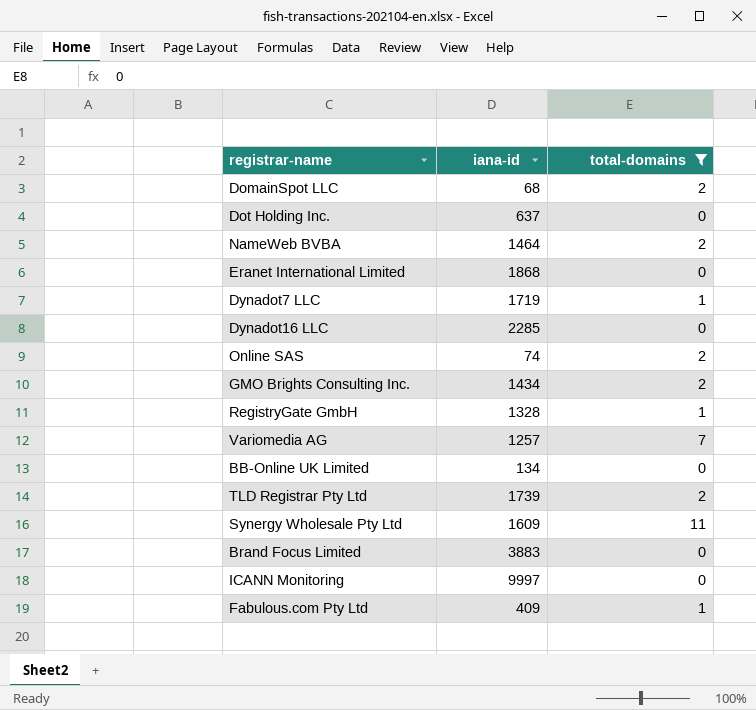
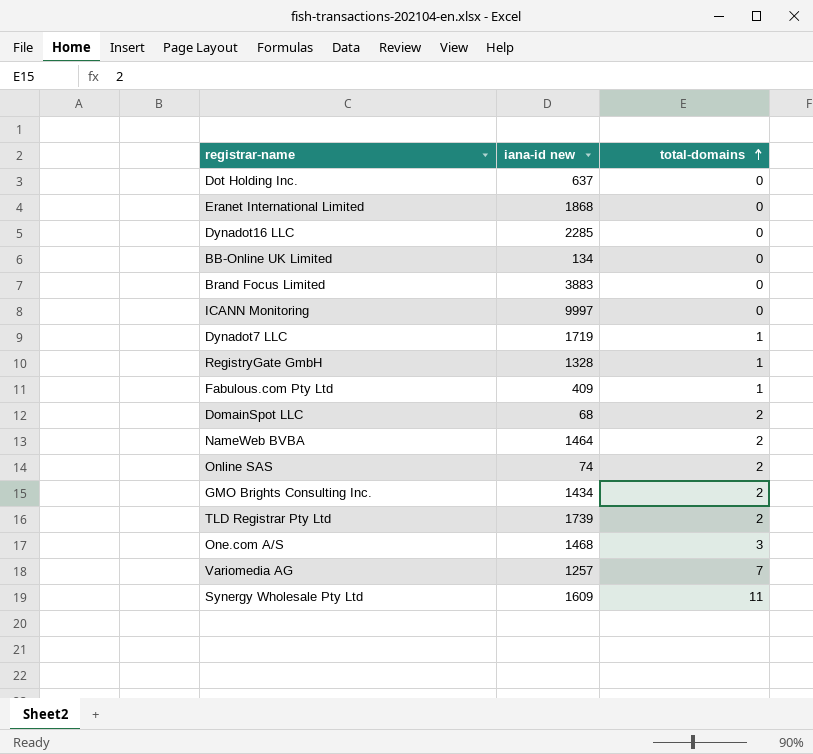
filter: total-domains != 3 -> none
row order: none -> total-domains ascending
column name: iana-id -> iana-id new

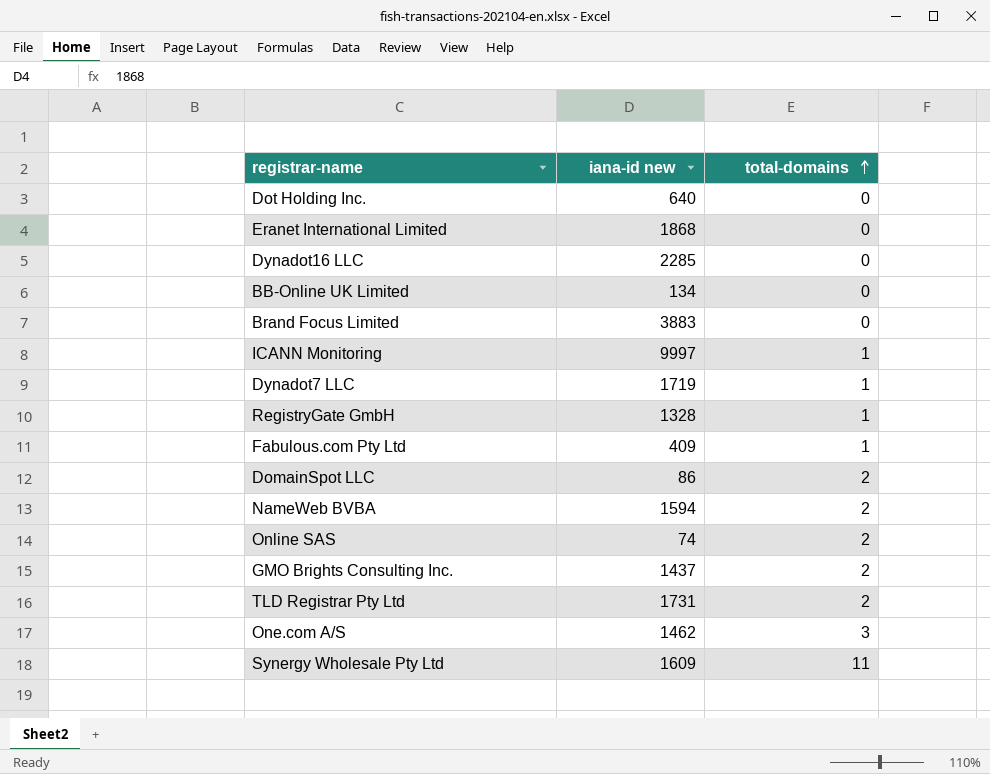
row Variomedia AG: 1257 | 7 -> none
Dot Holding Inc. | iana-id new: 637 -> 640
ICANN Monitoring | total-domains: 0 -> 1
DomainSpot LLC | iana-id new: 68 -> 86
NameWeb BVBA | iana-id new: 1464 -> 1594
GMO Brights Consulting Inc. | iana-id new: 1434 -> 1437
TLD Registrar Pty Ltd | iana-id new: 1739 -> 1731
One.com A/S | iana-id new: 1468 -> 1462

